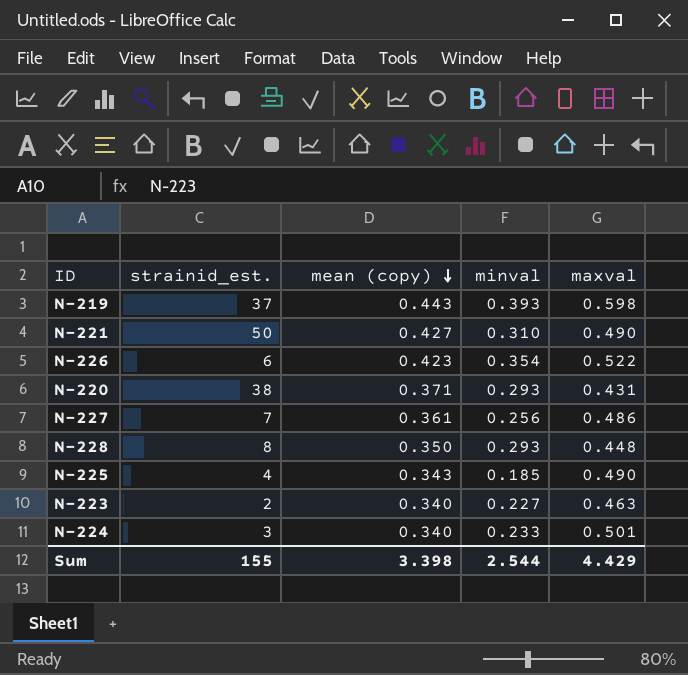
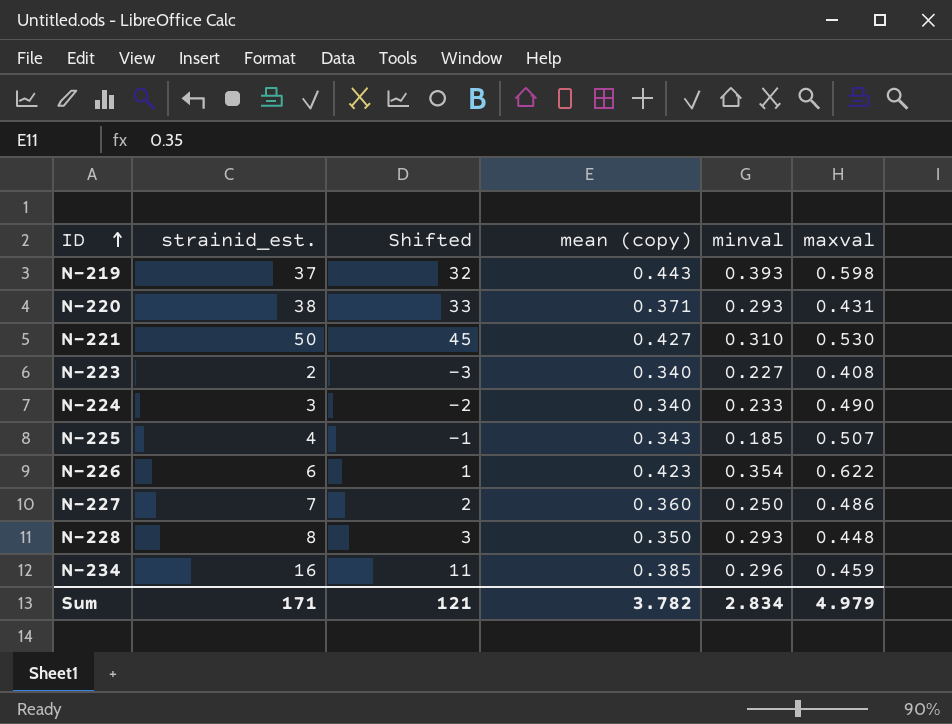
row order: mean (copy) descending -> ID ascending
column Shifted | formula: none -> [strainid_est.] - 5
N-221 | maxval: 0.490 -> 0.530
N-223 | maxval: 0.463 -> 0.408
N-224 | maxval: 0.501 -> 0.490
N-225 | maxval: 0.490 -> 0.507
N-226 | maxval: 0.522 -> 0.622
N-227 | mean (copy): 0.361 -> 0.360
N-227 | minval: 0.256 -> 0.250
row N-234: none -> 16 | 11 | 0.385 | 0.296 | 0.459
Sum | strainid_est.: 155 -> 171
Sum | mean (copy): 3.398 -> 3.782
Sum | minval: 2.544 -> 2.834
Sum | maxval: 4.429 -> 4.979

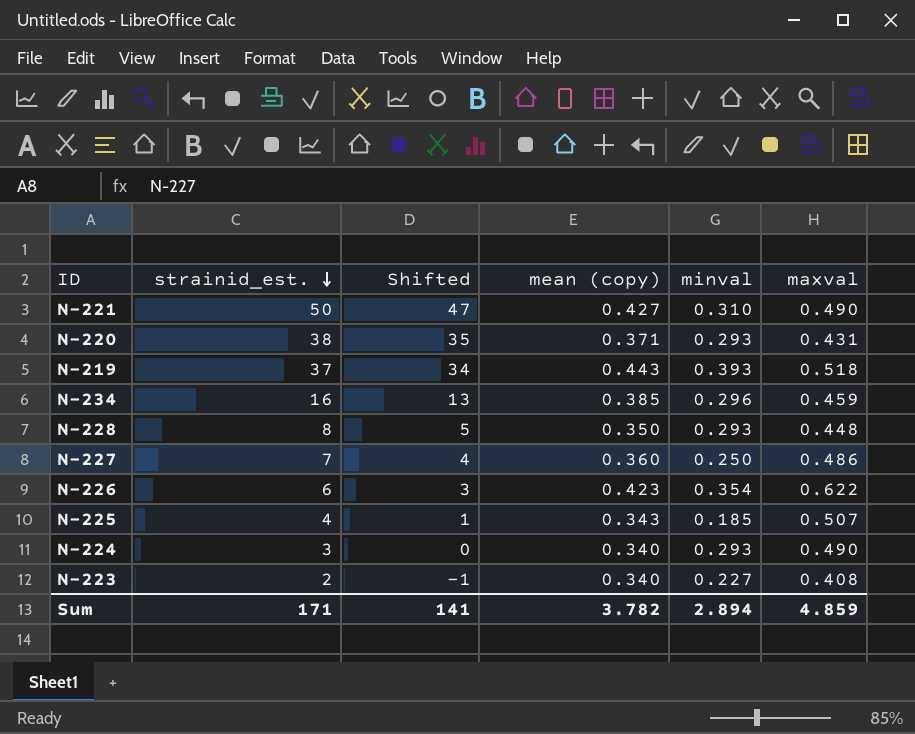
row order: ID ascending -> strainid_est. descending
column Shifted | formula: [strainid_est.] - 5 -> [strainid_est.] - 3
N-221 | maxval: 0.530 -> 0.490
N-219 | maxval: 0.598 -> 0.518
N-224 | minval: 0.233 -> 0.293
Sum | Shifted: 121 -> 141
Sum | minval: 2.834 -> 2.894
Sum | maxval: 4.979 -> 4.859

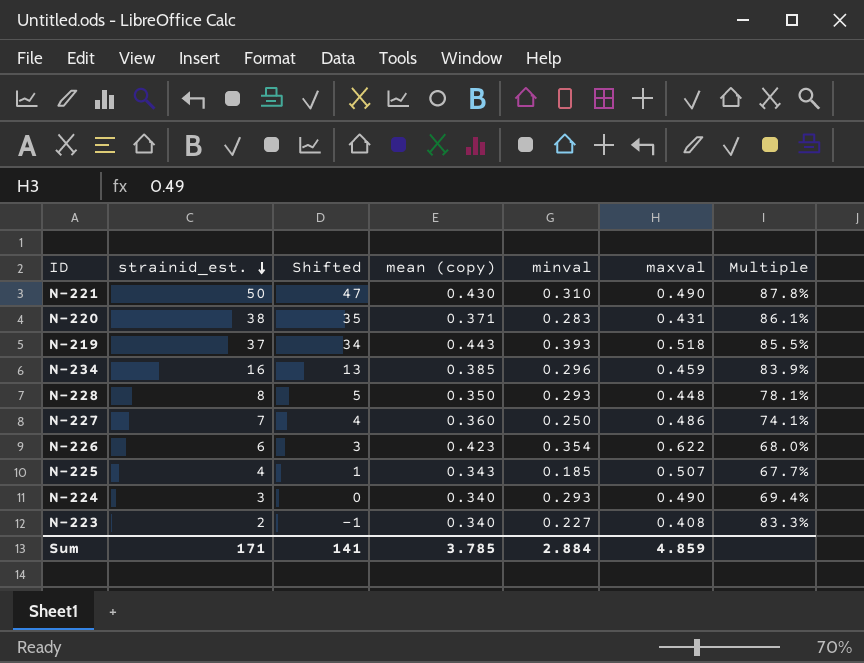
column Multiple | formula: none -> [mean (copy)] / [maxval]
N-221 | mean (copy): 0.427 -> 0.430
N-220 | minval: 0.293 -> 0.283
Sum | mean (copy): 3.782 -> 3.785
Sum | minval: 2.894 -> 2.884

